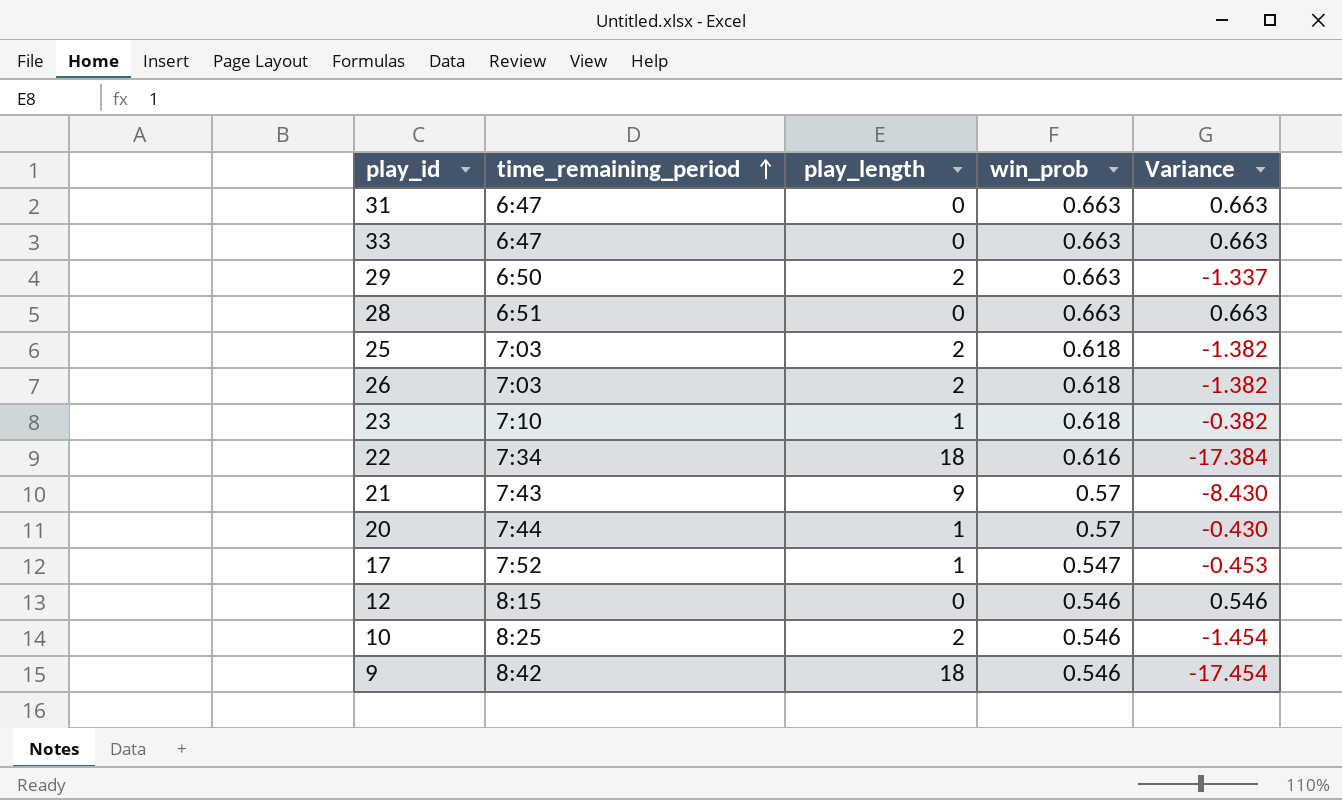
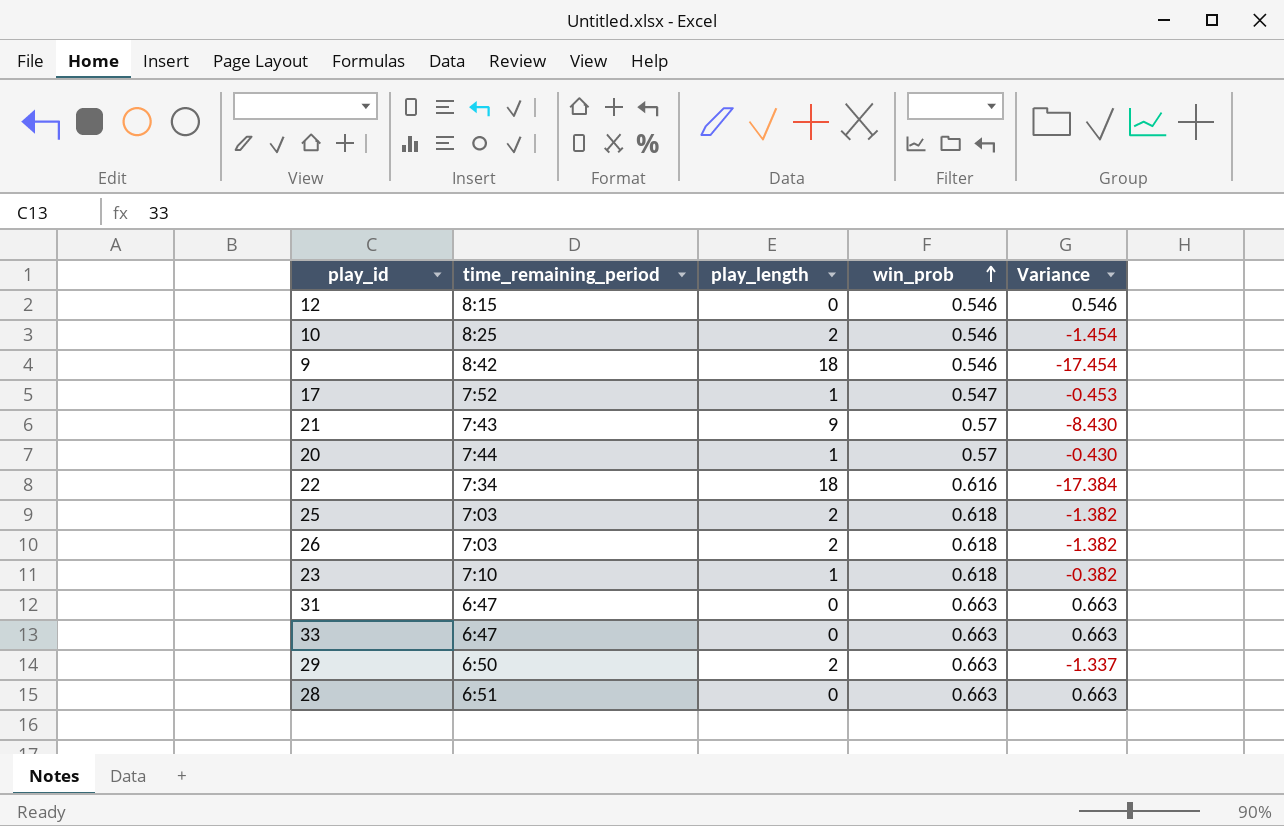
row order: time_remaining_period ascending -> win_prob ascending

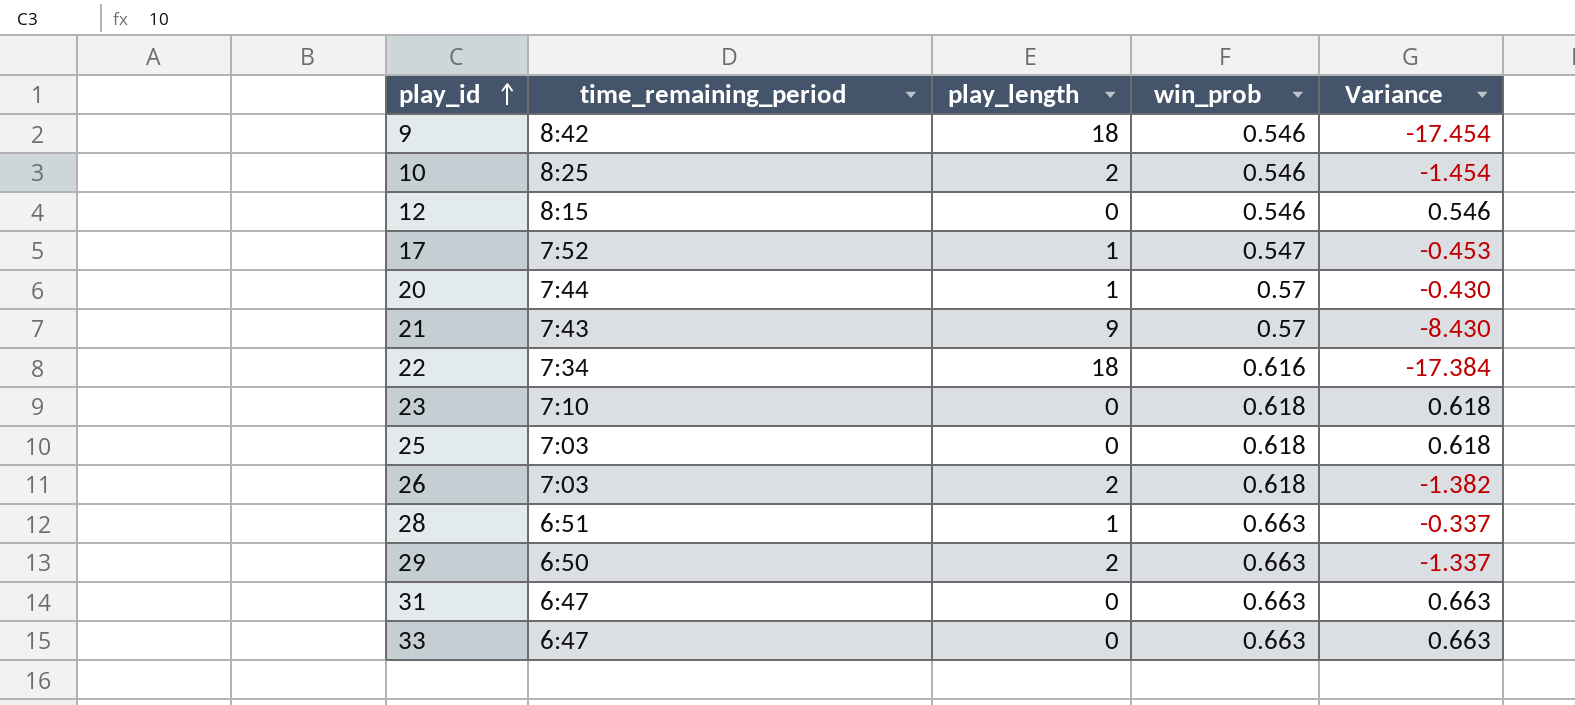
row order: win_prob ascending -> play_id ascending
23 | play_length: 1 -> 0
23 | Variance: -0.382 -> 0.618
25 | play_length: 2 -> 0
25 | Variance: -1.382 -> 0.618
28 | play_length: 0 -> 1
28 | Variance: 0.663 -> -0.337

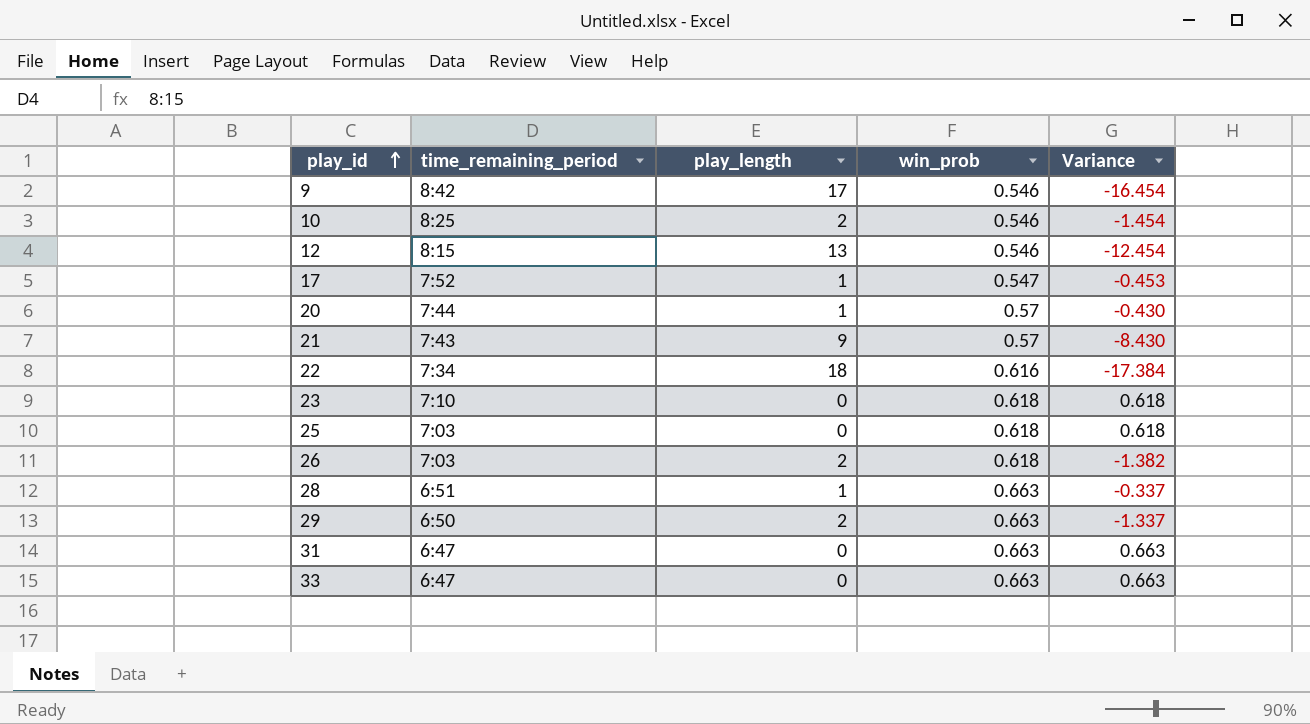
9 | play_length: 18 -> 17
9 | Variance: -17.454 -> -16.454
12 | play_length: 0 -> 13
12 | Variance: 0.546 -> -12.454

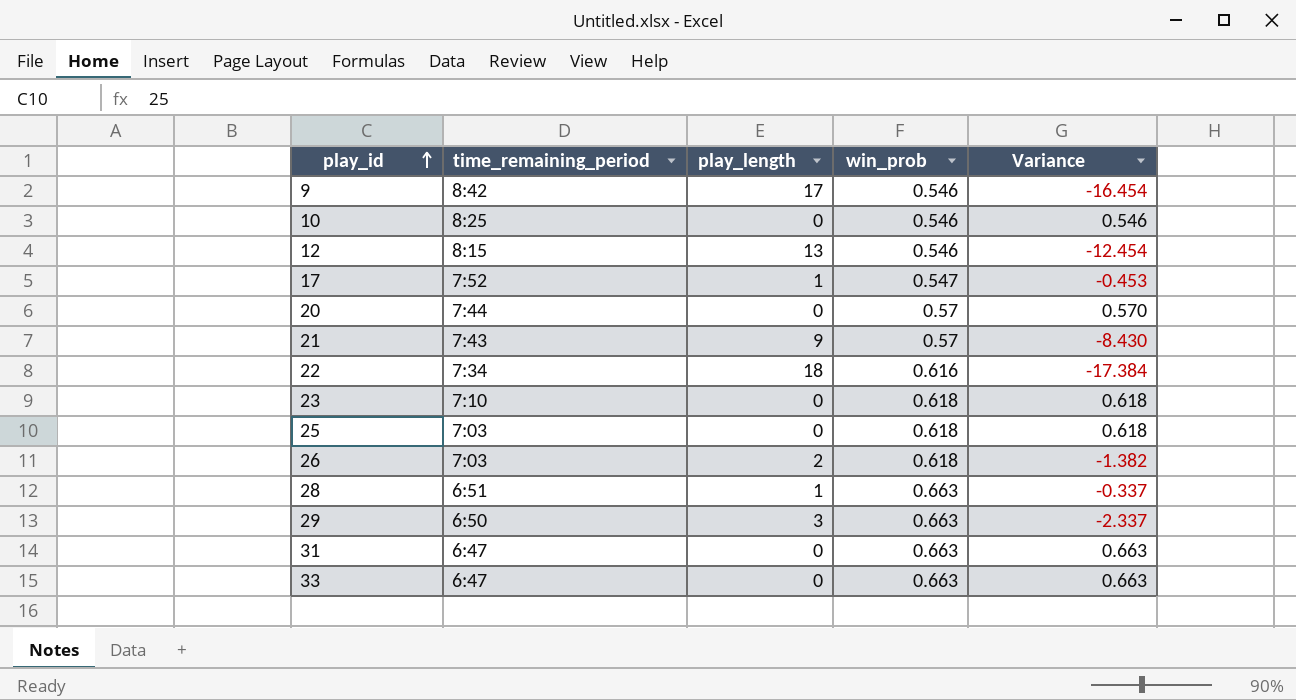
10 | play_length: 2 -> 0
10 | Variance: -1.454 -> 0.546
20 | play_length: 1 -> 0
20 | Variance: -0.430 -> 0.570
29 | play_length: 2 -> 3
29 | Variance: -1.337 -> -2.337

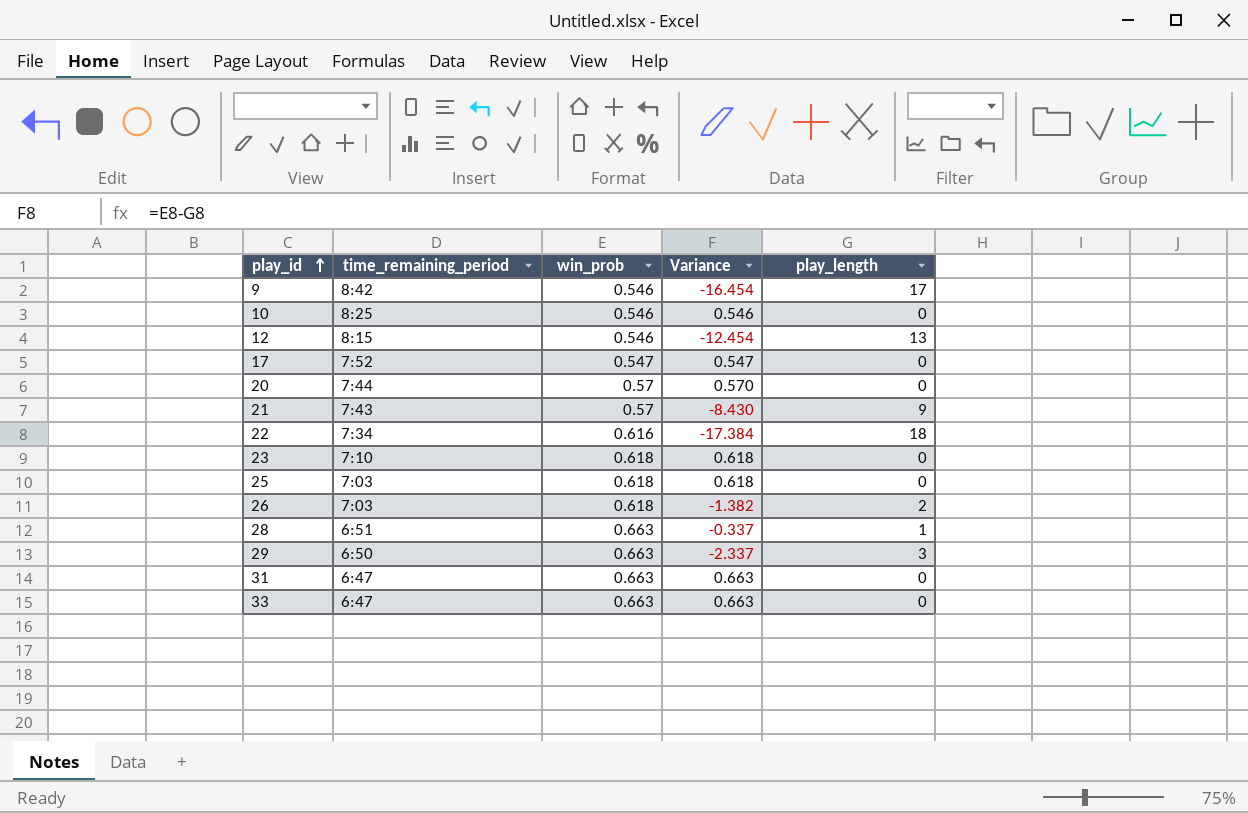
column play_length | position: 3 -> 5
17 | Variance: -0.453 -> 0.547
17 | play_length: 1 -> 0

